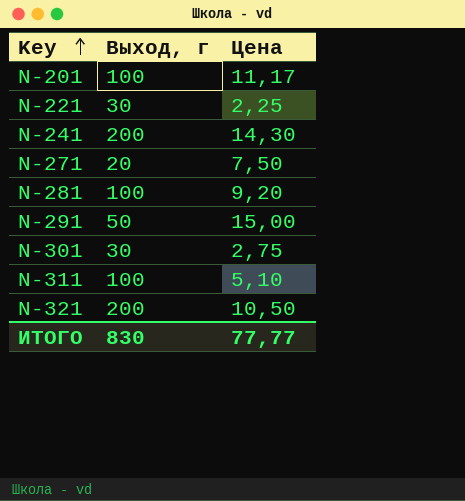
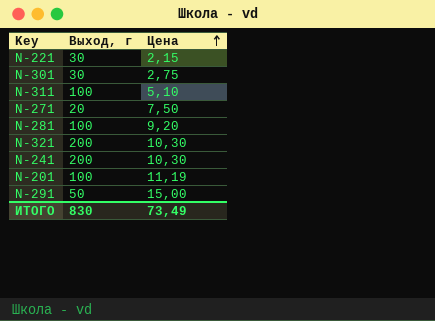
row order: Key ascending -> Цена ascending
N-221 | Цена: 2,25 -> 2,15
N-321 | Цена: 10,50 -> 10,30
N-241 | Цена: 14,30 -> 10,30
N-201 | Цена: 11,17 -> 11,19
ИТОГО | Цена: 77,77 -> 73,49

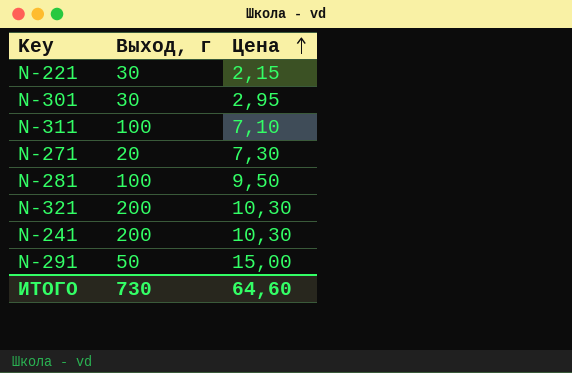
row N-201: 100 | 11,19 -> none
N-301 | Цена: 2,75 -> 2,95
N-311 | Цена: 5,10 -> 7,10
N-271 | Цена: 7,50 -> 7,30
N-281 | Цена: 9,20 -> 9,50
ИТОГО | Выход, г: 830 -> 730
ИТОГО | Цена: 73,49 -> 64,60

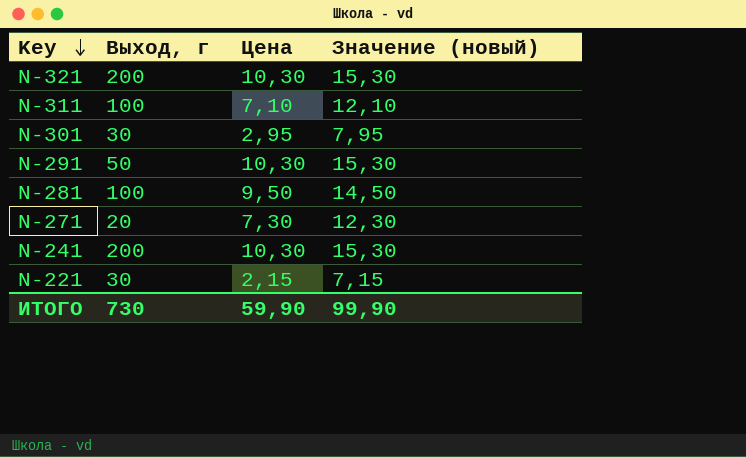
row order: Цена ascending -> Key descending
column Значение (новый) | formula: none -> [Цена] + 5
N-291 | Цена: 15,00 -> 10,30
ИТОГО | Цена: 64,60 -> 59,90

